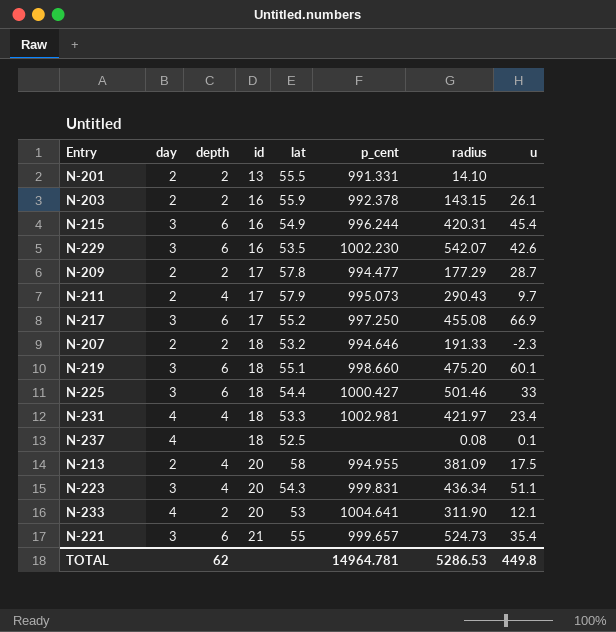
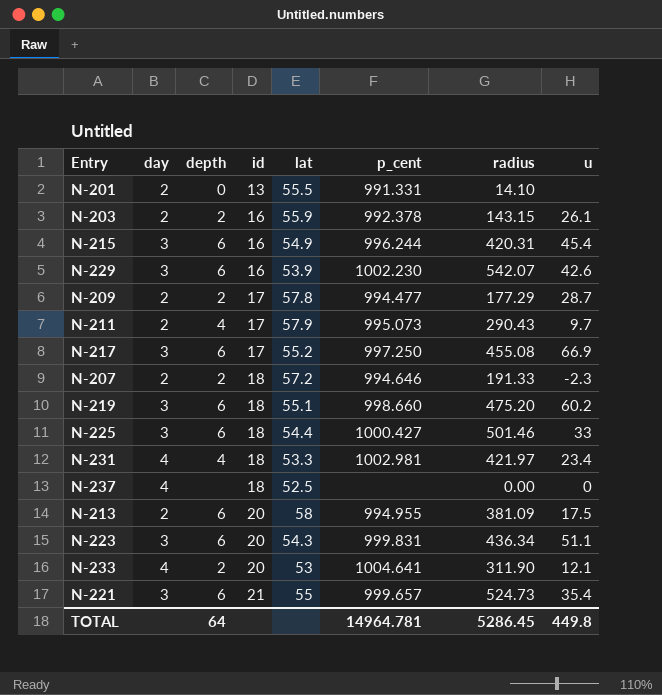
N-201 | depth: 2 -> 0
N-229 | lat: 53.5 -> 53.9
N-207 | lat: 53.2 -> 57.2
N-219 | u: 60.1 -> 60.2
N-237 | radius: 0.08 -> 0.00
N-237 | u: 0.1 -> 0
N-213 | depth: 4 -> 6
N-223 | depth: 4 -> 6
TOTAL | depth: 62 -> 64
TOTAL | radius: 5286.53 -> 5286.45

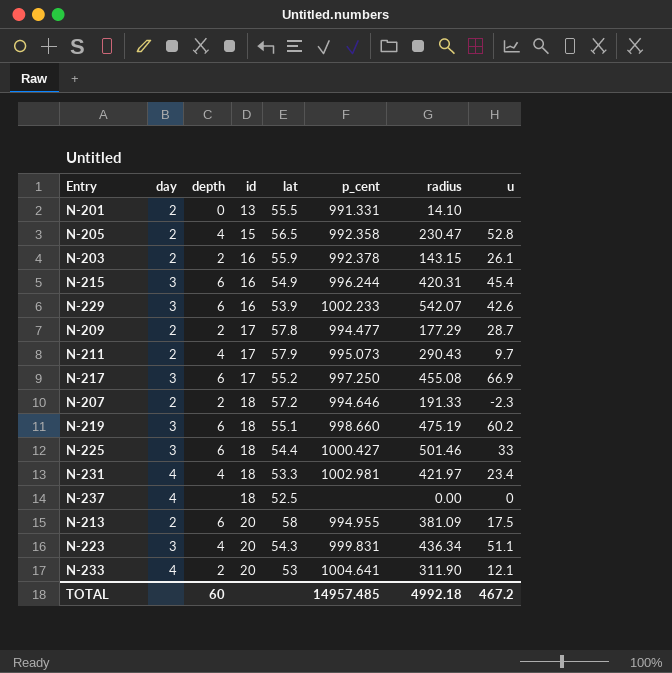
row N-221: 3 | 6 | 21 | 55 | 999.657 | 524.73 | 35.4 -> none
row N-205: none -> 2 | 4 | 15 | 56.5 | 992.358 | 230.47 | 52.8
N-229 | p_cent: 1002.230 -> 1002.233
N-219 | radius: 475.20 -> 475.19
N-223 | depth: 6 -> 4
TOTAL | depth: 64 -> 60
TOTAL | p_cent: 14964.781 -> 14957.485
TOTAL | radius: 5286.45 -> 4992.18
TOTAL | u: 449.8 -> 467.2

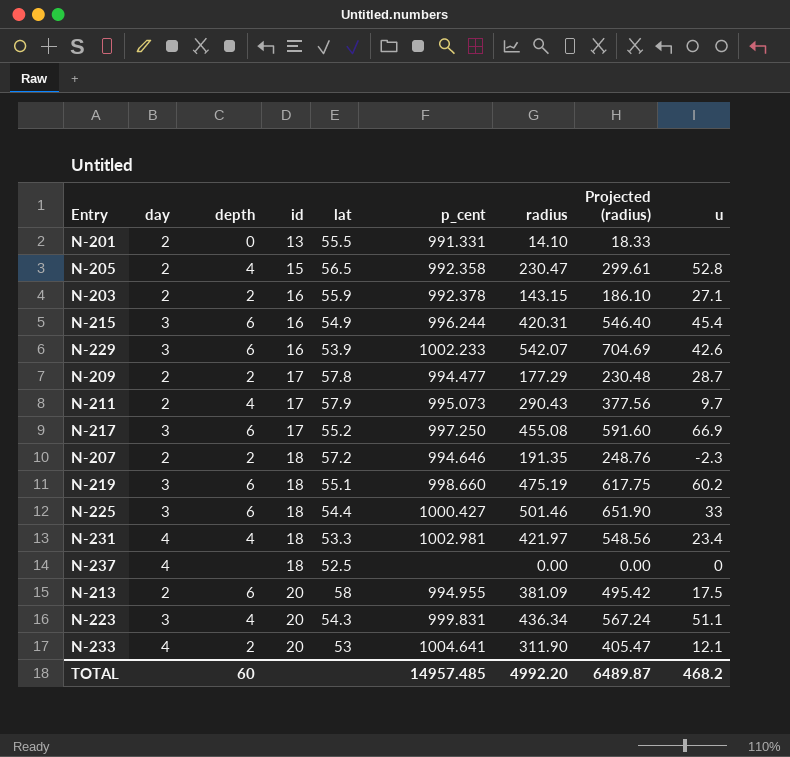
column Projected (radius) | formula: none -> [radius] * 1.3
N-203 | u: 26.1 -> 27.1
N-207 | radius: 191.33 -> 191.35
TOTAL | radius: 4992.18 -> 4992.20
TOTAL | u: 467.2 -> 468.2

